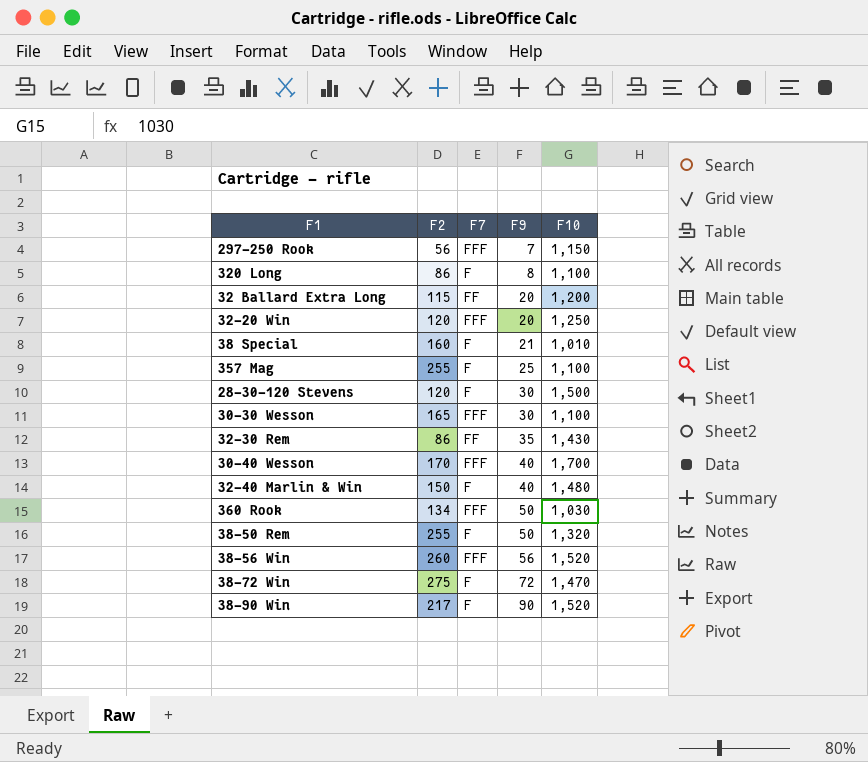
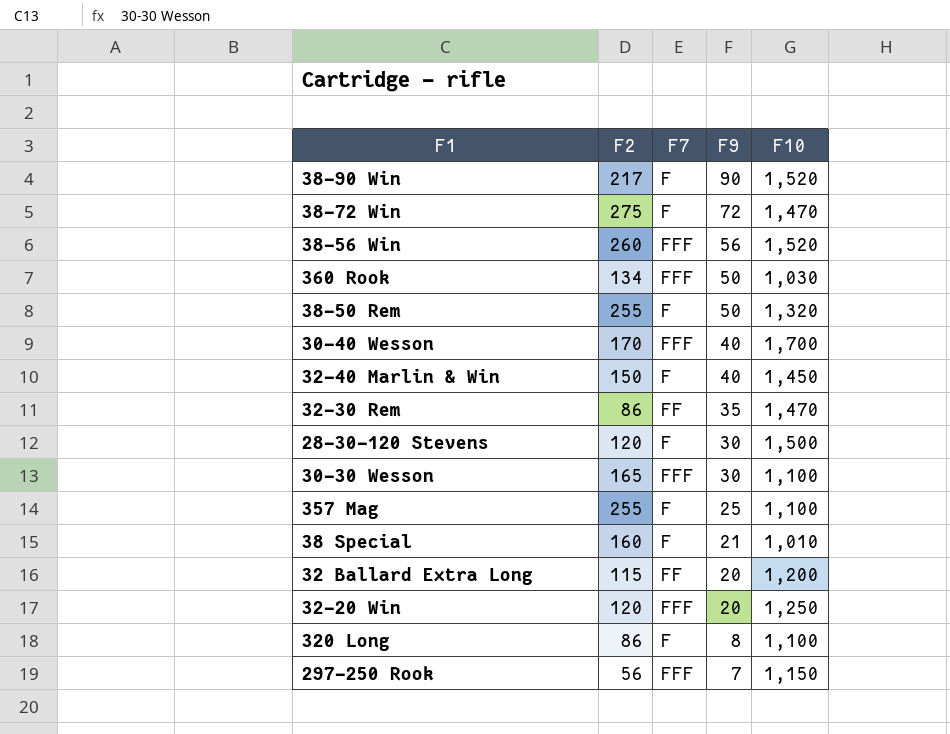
row order: F9 ascending -> F9 descending
32-40 Marlin & Win | F10: 1,480 -> 1,450
32-30 Rem | F10: 1,430 -> 1,470

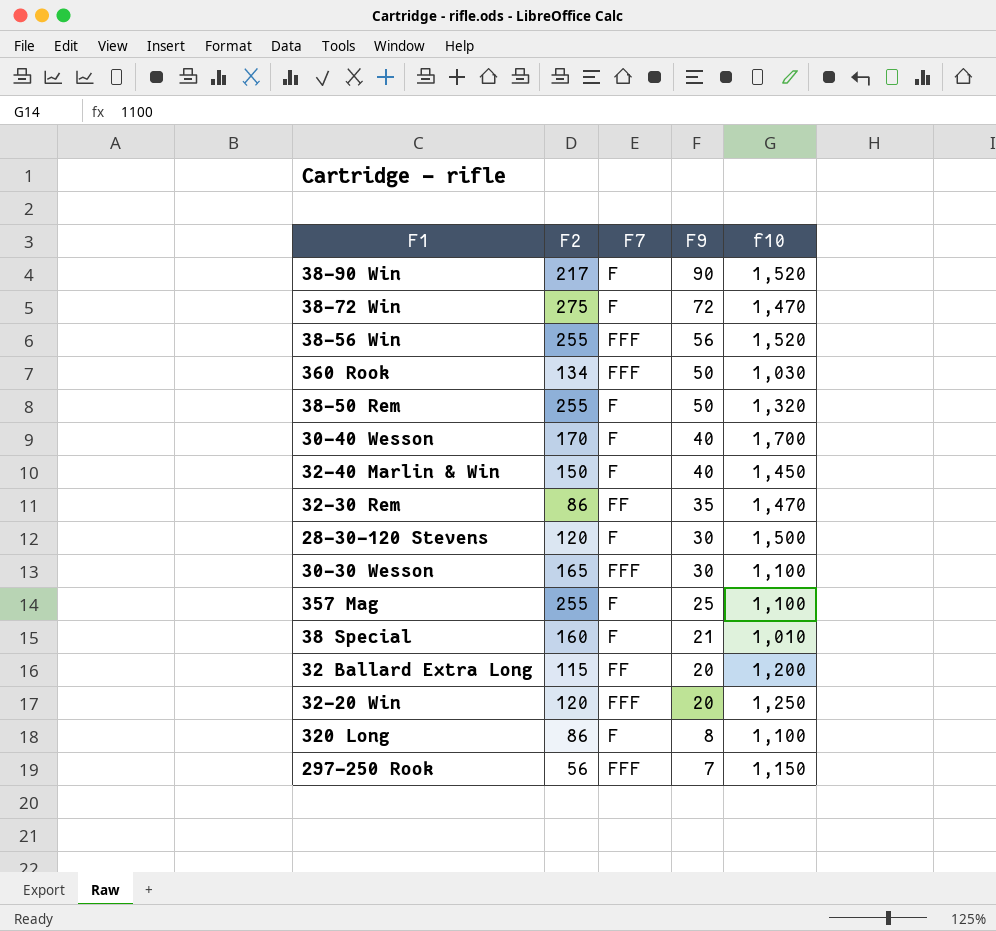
column name: F10 -> f10
38-56 Win | F2: 260 -> 255
30-40 Wesson | F7: FFF -> F

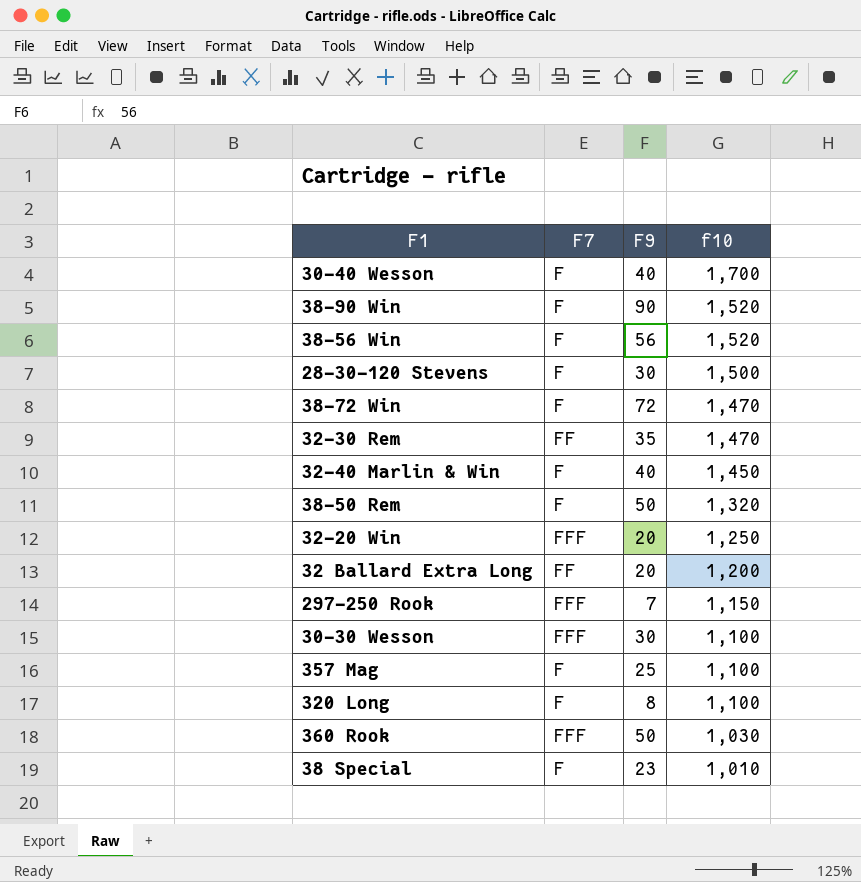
row order: F9 descending -> f10 descending
column F2 | position: 2 -> none
38-56 Win | F7: FFF -> F
38 Special | F9: 21 -> 23

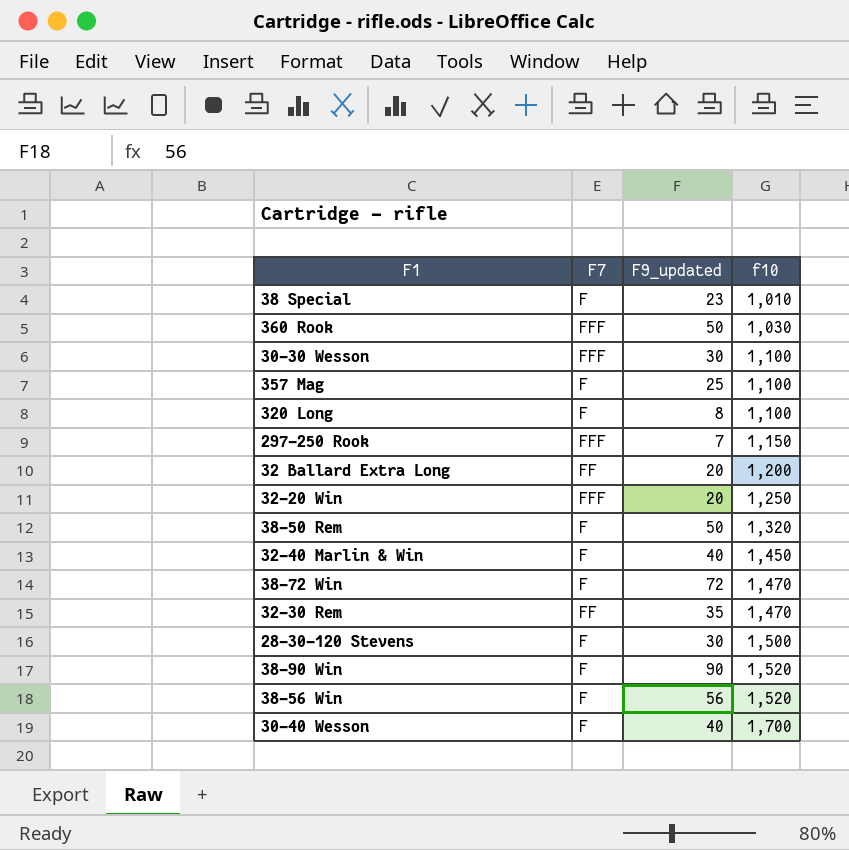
row order: f10 descending -> f10 ascending
column name: F9 -> F9_updated

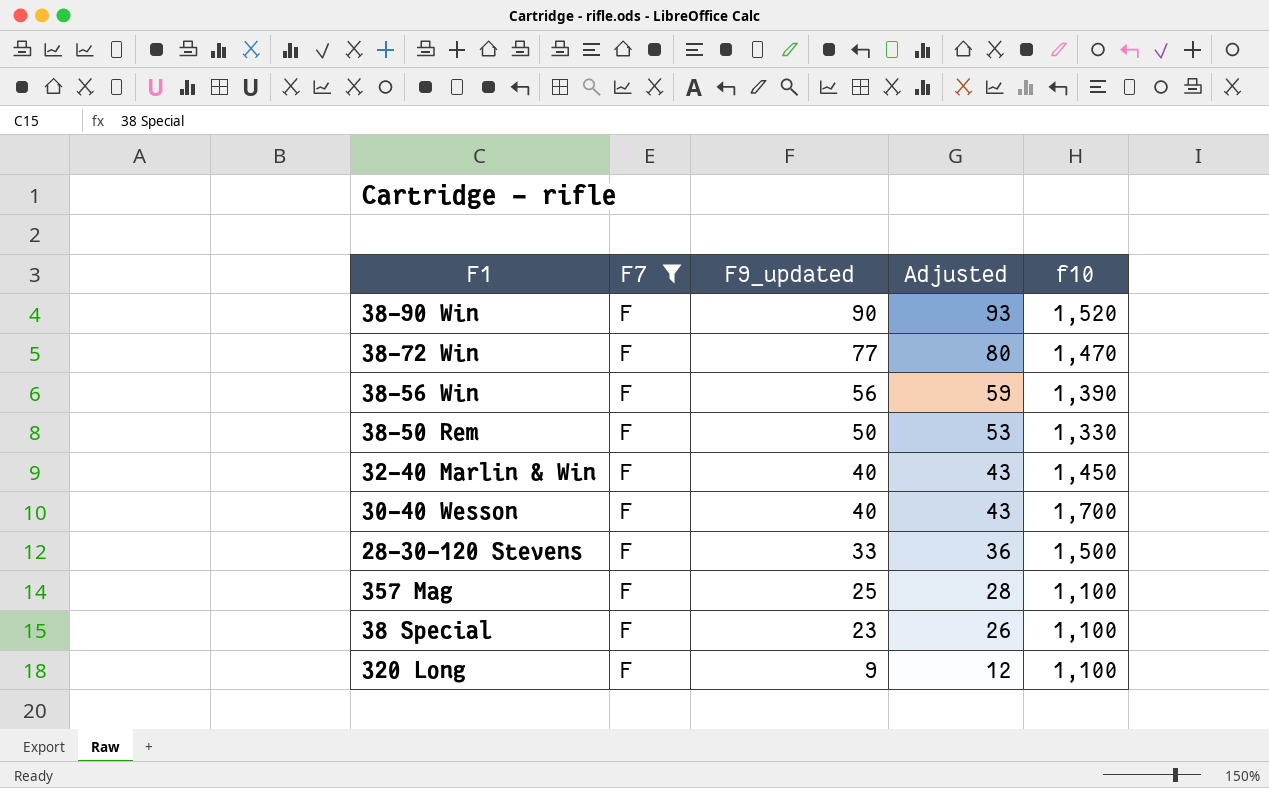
filter: none -> F7 = F
row order: f10 ascending -> F9_updated descending
column Adjusted | formula: none -> [F9_updated] + 3
38-72 Win | F9_updated: 72 -> 77
38-56 Win | f10: 1,520 -> 1,390
38-50 Rem | f10: 1,320 -> 1,330
28-30-120 Stevens | F9_updated: 30 -> 33
38 Special | f10: 1,010 -> 1,100
320 Long | F9_updated: 8 -> 9

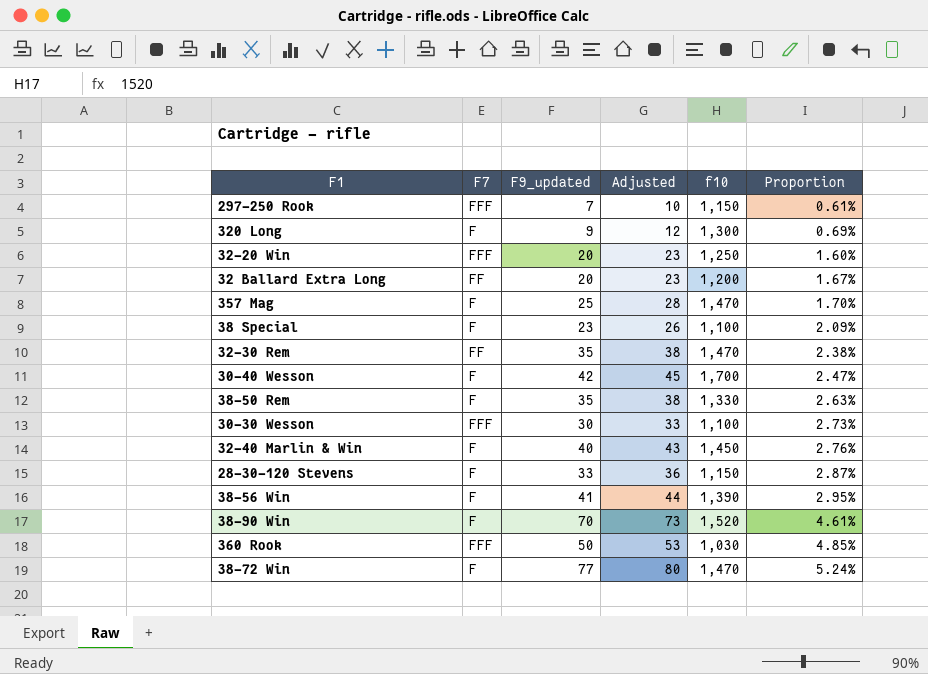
filter: F7 = F -> none
row order: F9_updated descending -> Proportion ascending
column Proportion | formula: none -> [F9_updated] / [f10]
320 Long | f10: 1,100 -> 1,300
357 Mag | f10: 1,100 -> 1,470
30-40 Wesson | F9_updated: 40 -> 42
30-40 Wesson | Adjusted: 43 -> 45
38-50 Rem | F9_updated: 50 -> 35
38-50 Rem | Adjusted: 53 -> 38
28-30-120 Stevens | f10: 1,500 -> 1,150
38-56 Win | F9_updated: 56 -> 41
38-56 Win | Adjusted: 59 -> 44
38-90 Win | F9_updated: 90 -> 70
38-90 Win | Adjusted: 93 -> 73

